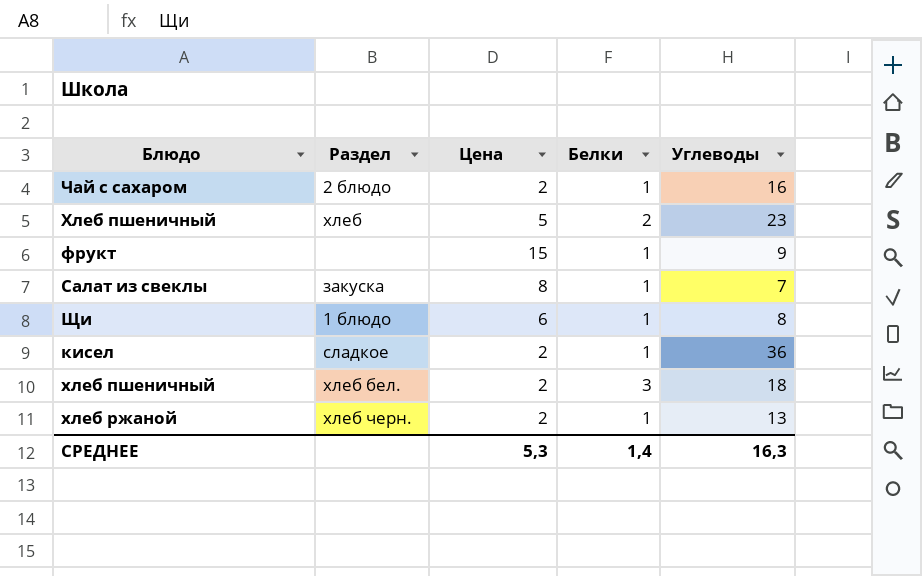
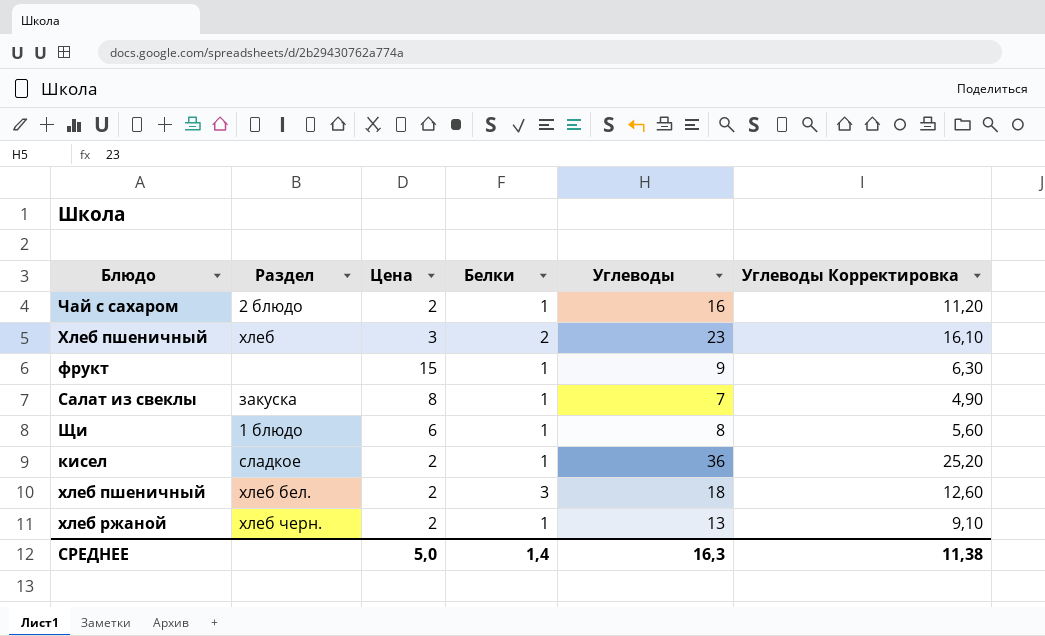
column Углеводы Корректировка | formula: none -> [Углеводы] * 0,7
Хлеб пшеничный | Цена: 5 -> 3
СРЕДНЕЕ | Цена: 5,3 -> 5,0

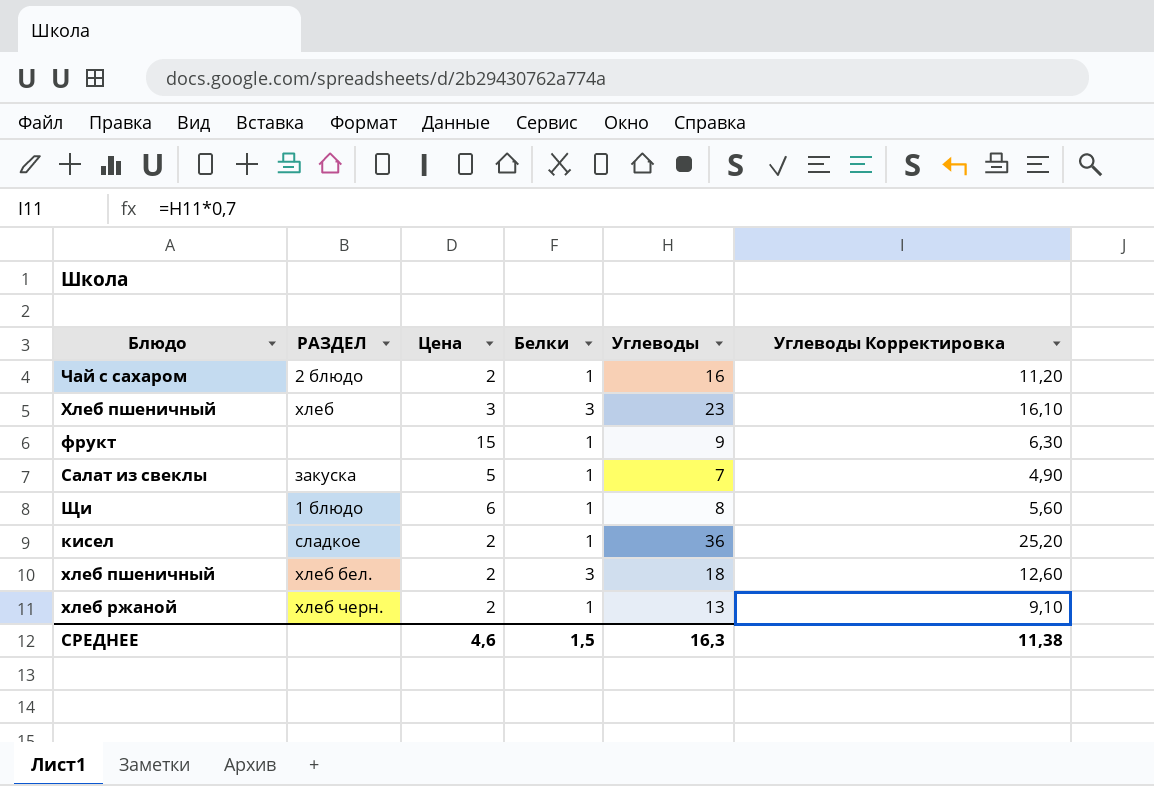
column name: Раздел -> РАЗДЕЛ
Хлеб пшеничный | Белки: 2 -> 3
Салат из свеклы | Цена: 8 -> 5
СРЕДНЕЕ | Цена: 5,0 -> 4,6
СРЕДНЕЕ | Белки: 1,4 -> 1,5

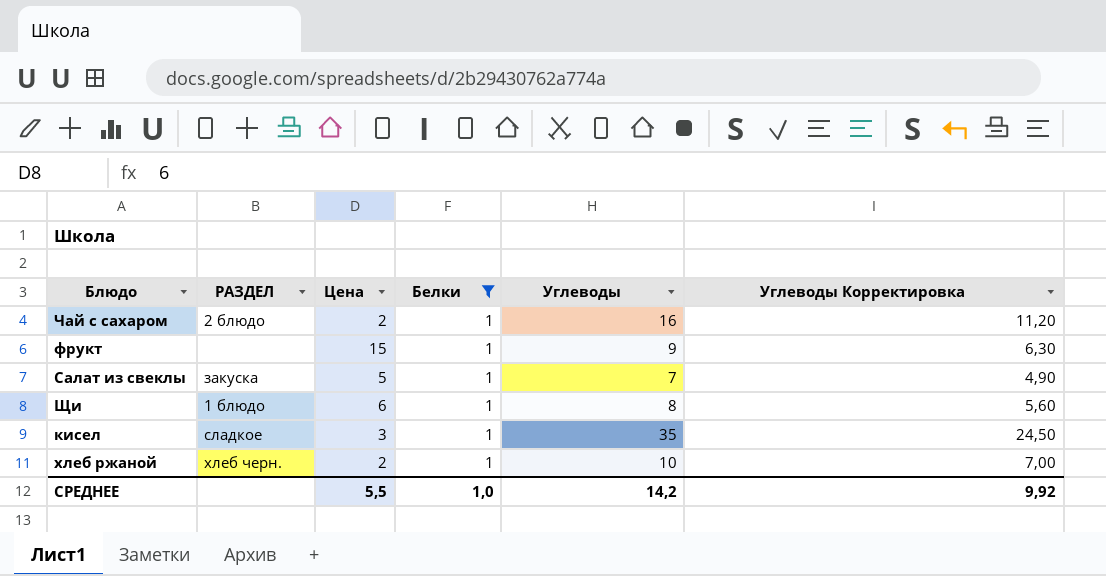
filter: none -> Белки = 1
кисел | Цена: 2 -> 3
кисел | Углеводы: 36 -> 35
кисел | Углеводы Корректировка: 25,20 -> 24,50
хлеб ржаной | Углеводы: 13 -> 10
хлеб ржаной | Углеводы Корректировка: 9,10 -> 7,00
СРЕДНЕЕ | Цена: 4,6 -> 5,5
СРЕДНЕЕ | Белки: 1,5 -> 1,0
СРЕДНЕЕ | Углеводы: 16,3 -> 14,2
СРЕДНЕЕ | Углеводы Корректировка: 11,38 -> 9,92

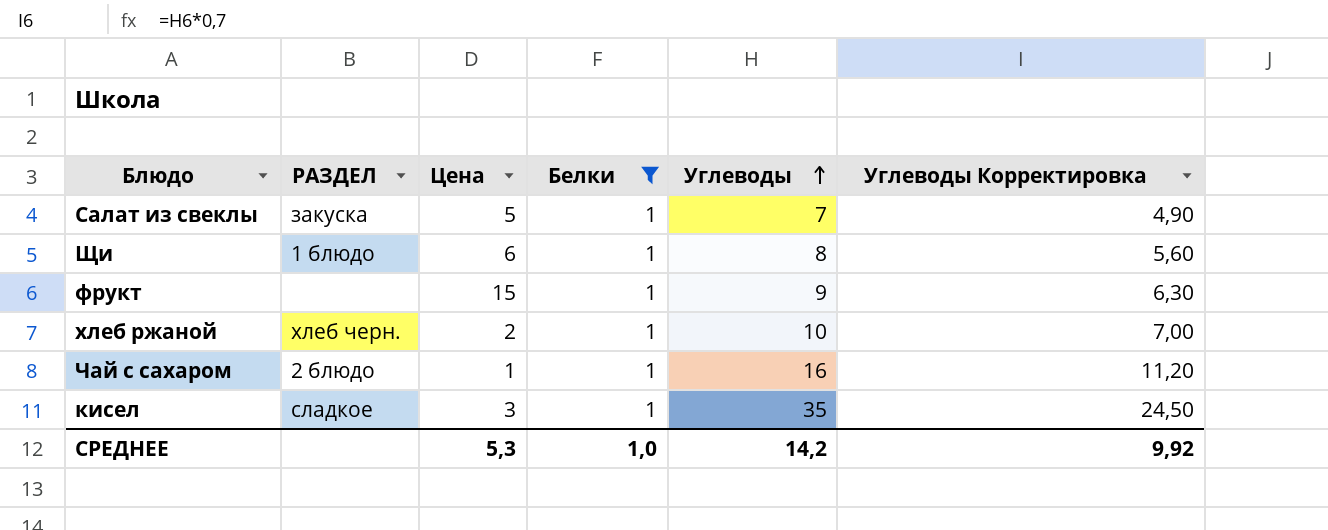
row order: none -> Углеводы ascending
Чай с сахаром | Цена: 2 -> 1
СРЕДНЕЕ | Цена: 5,5 -> 5,3

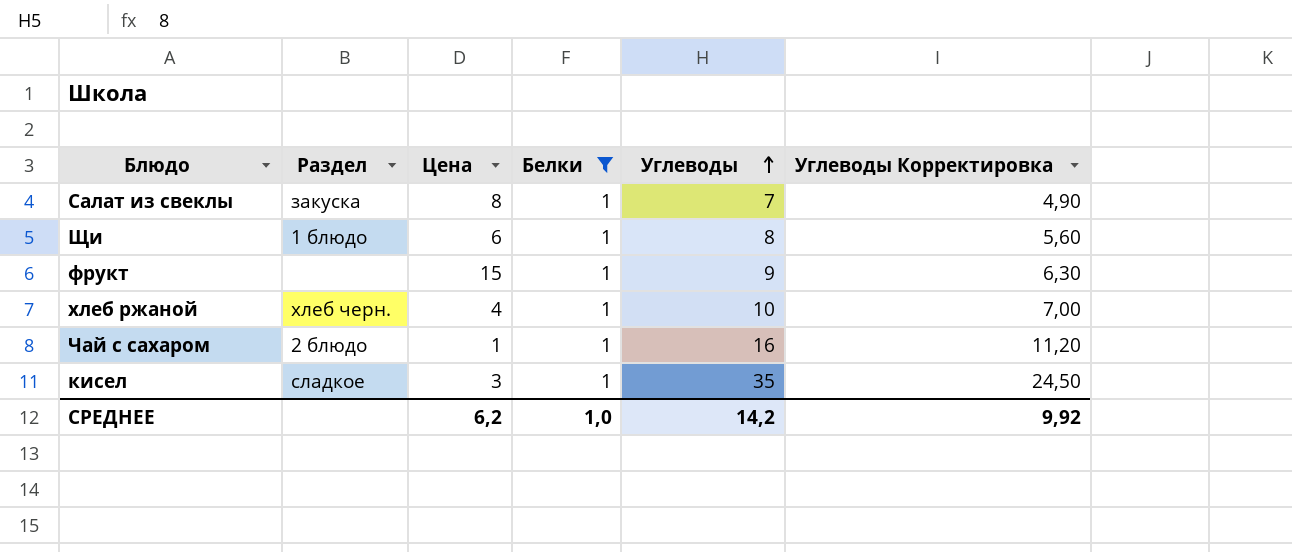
column name: РАЗДЕЛ -> Раздел
Салат из свеклы | Цена: 5 -> 8
хлеб ржаной | Цена: 2 -> 4
СРЕДНЕЕ | Цена: 5,3 -> 6,2

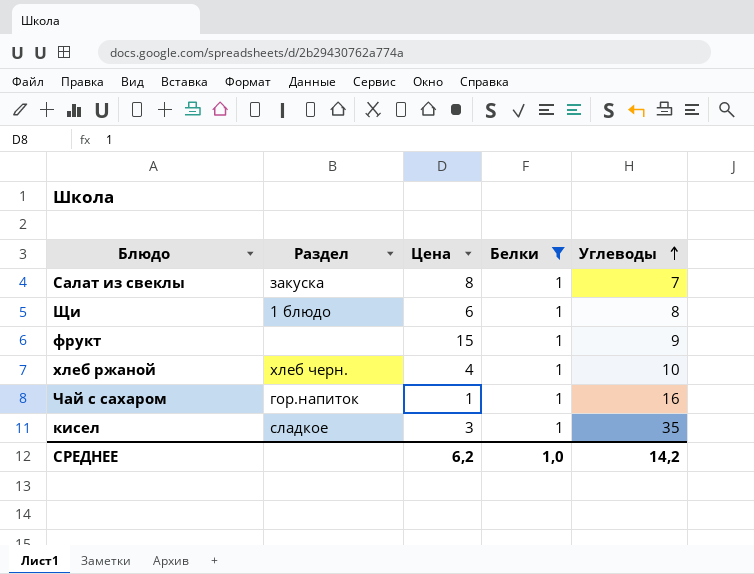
column Углеводы Корректировка | formula: [Углеводы] * 0,7 -> none
Чай с сахаром | Раздел: 2 блюдо -> гор.напиток

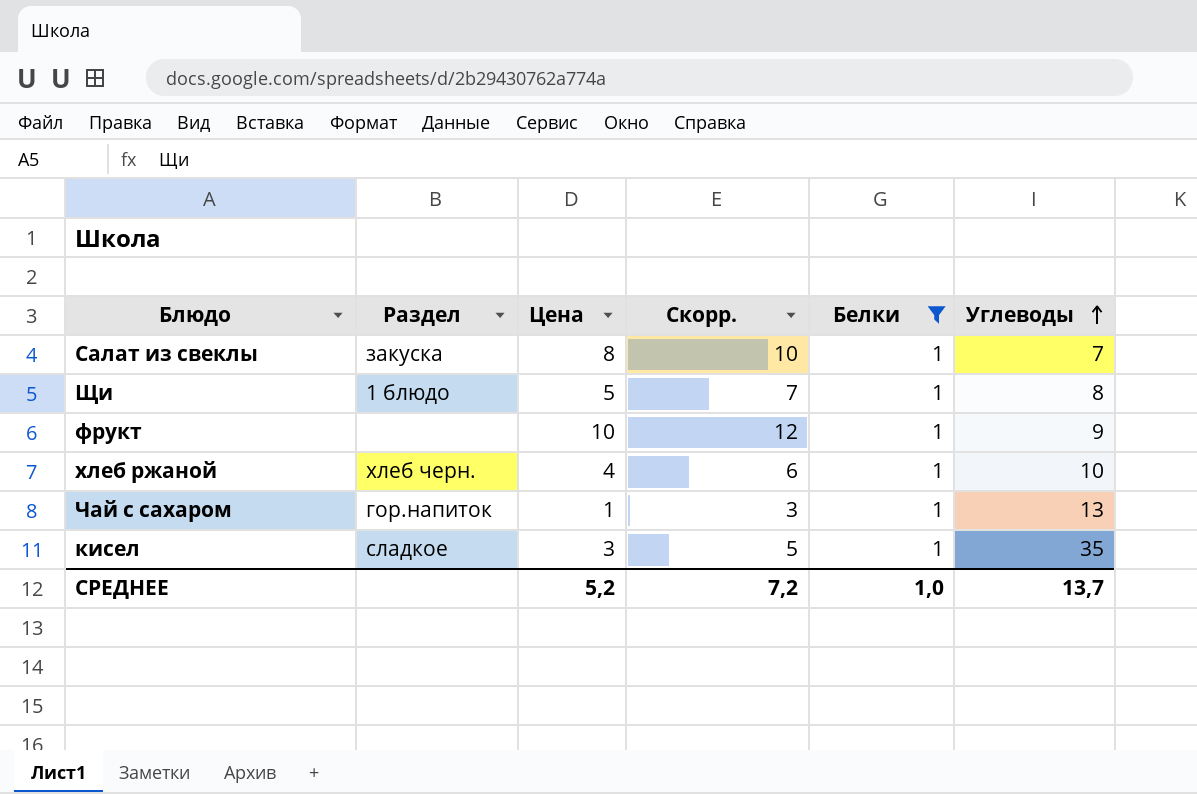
column Скорр. | formula: none -> [Цена] + 2
Щи | Цена: 6 -> 5
фрукт | Цена: 15 -> 10
Чай с сахаром | Углеводы: 16 -> 13
СРЕДНЕЕ | Цена: 6,2 -> 5,2
СРЕДНЕЕ | Углеводы: 14,2 -> 13,7

